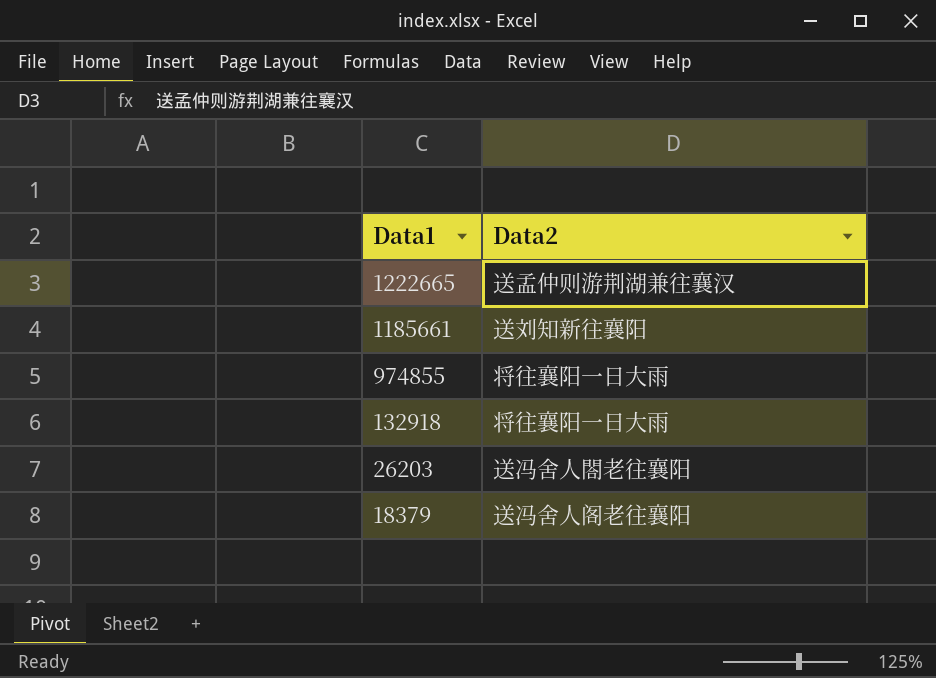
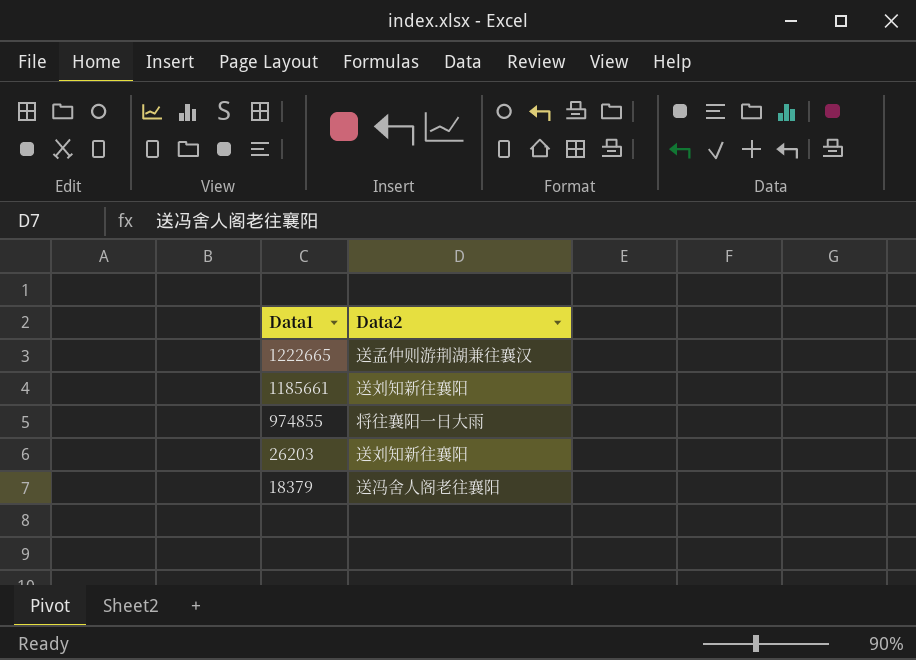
row 132918: 将往襄阳一日大雨 -> none
26203 | Data2: 送冯舍人閤老往襄阳 -> 送刘知新往襄阳

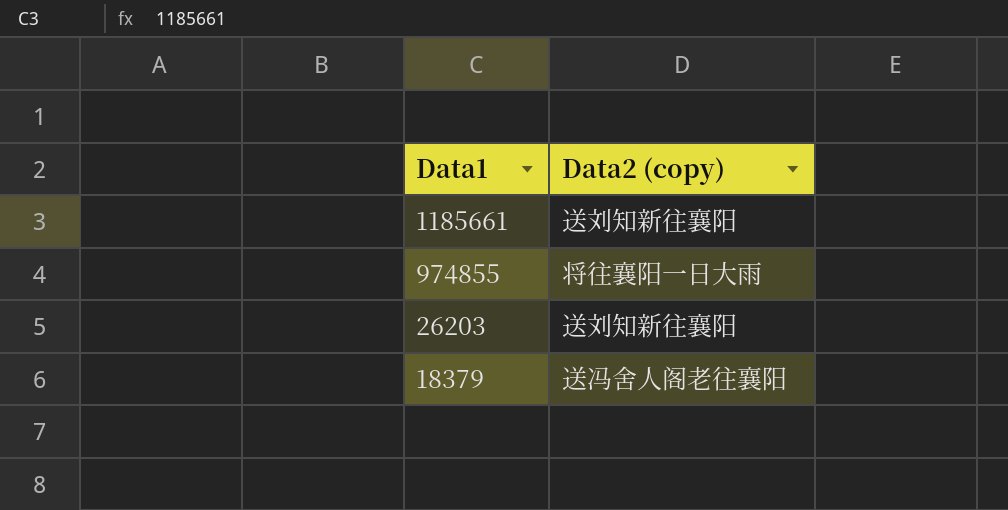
column name: Data2 -> Data2 (copy)
row 1222665: 送孟仲则游荆湖兼往襄汉 -> none

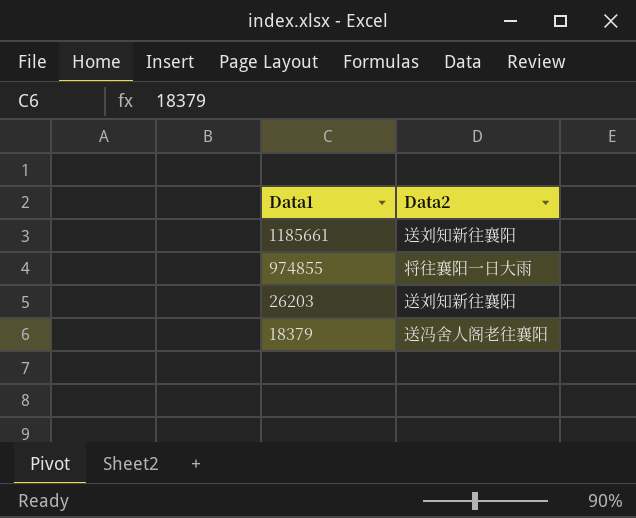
column name: Data2 (copy) -> Data2

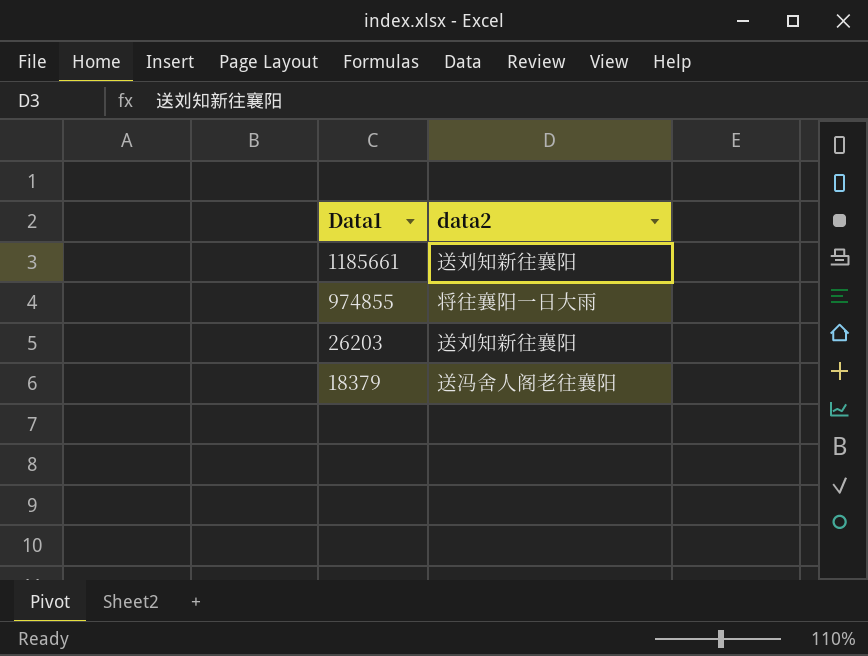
column name: Data2 -> data2

